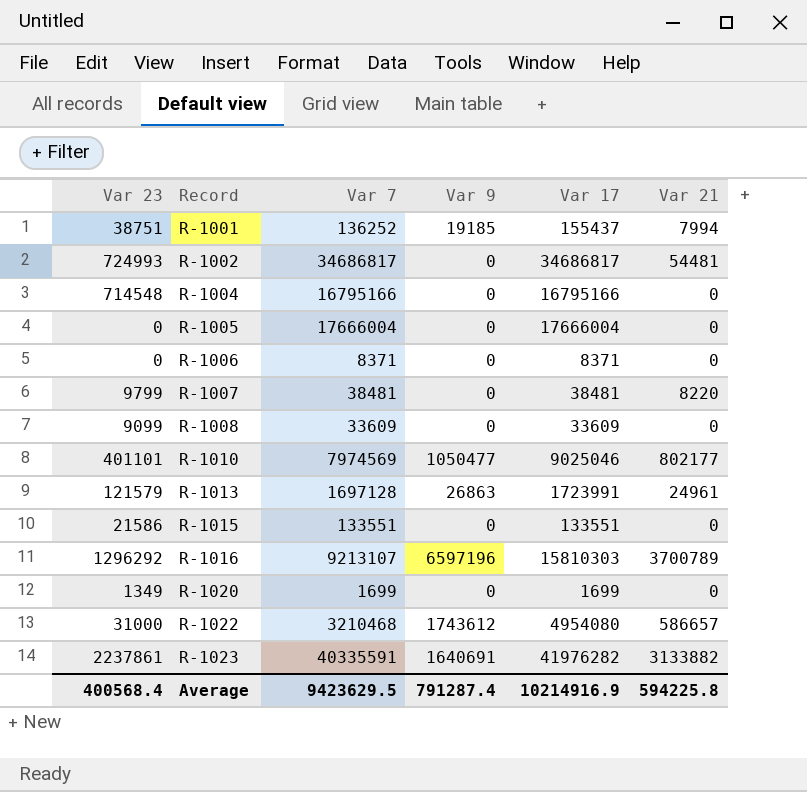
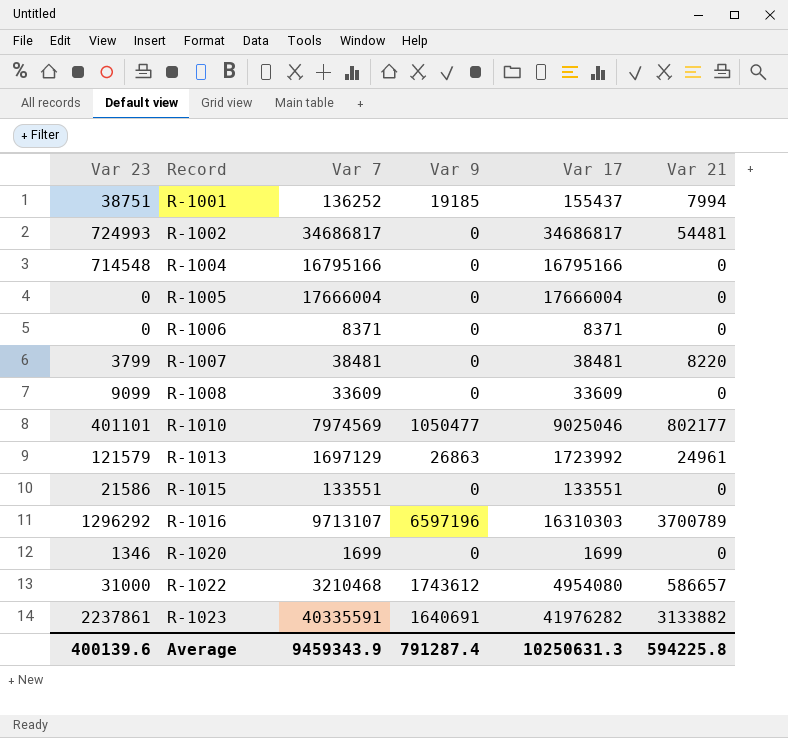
R-1007 | Var 23: 9799 -> 3799
R-1013 | Var 7: 1697128 -> 1697129
R-1013 | Var 17: 1723991 -> 1723992
R-1016 | Var 7: 9213107 -> 9713107
R-1016 | Var 17: 15810303 -> 16310303
R-1020 | Var 23: 1349 -> 1346
Average | Var 23: 400568.4 -> 400139.6
Average | Var 7: 9423629.5 -> 9459343.9
Average | Var 17: 10214916.9 -> 10250631.3

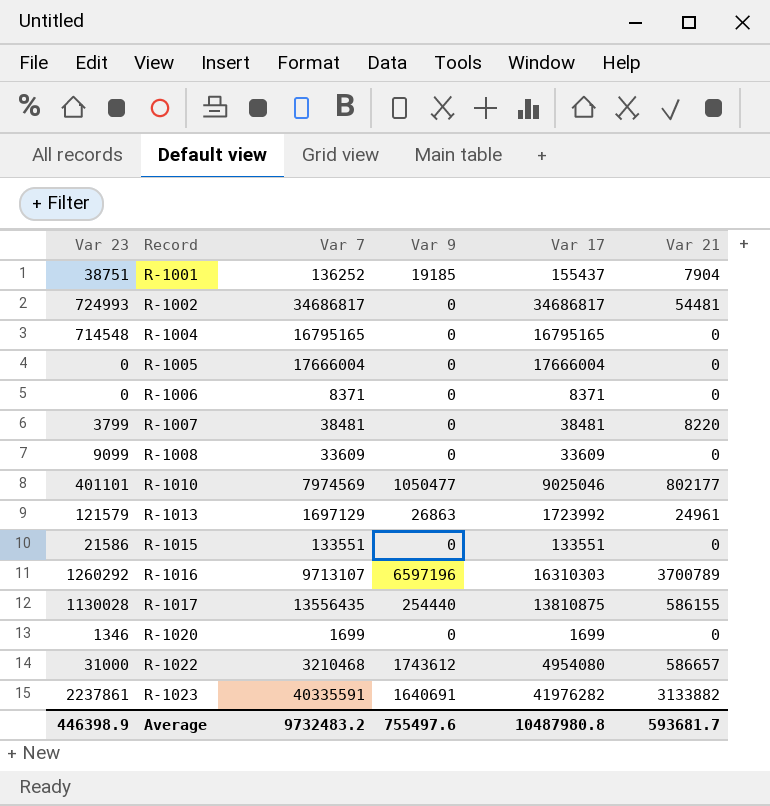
R-1001 | Var 21: 7994 -> 7904
R-1004 | Var 7: 16795166 -> 16795165
R-1004 | Var 17: 16795166 -> 16795165
R-1016 | Var 23: 1296292 -> 1260292
row R-1017: none -> 1130028 | 13556435 | 254440 | 13810875 | 586155
Average | Var 23: 400139.6 -> 446398.9
Average | Var 7: 9459343.9 -> 9732483.2
Average | Var 9: 791287.4 -> 755497.6
Average | Var 17: 10250631.3 -> 10487980.8
Average | Var 21: 594225.8 -> 593681.7

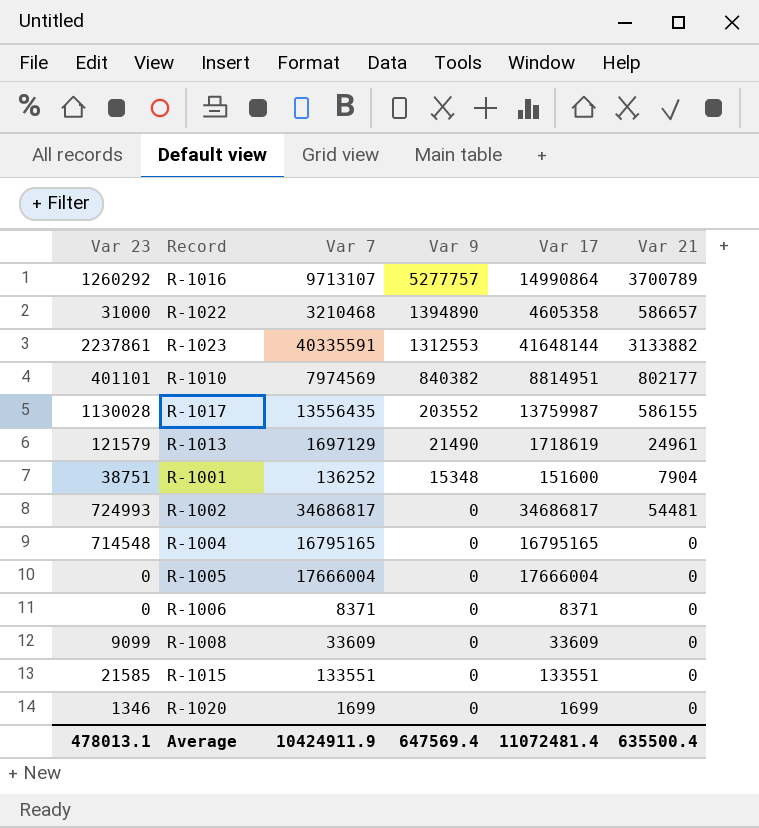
row order: Record ascending -> Var 9 descending
row R-1007: 3799 | 38481 | 0 | 38481 | 8220 -> none
R-1016 | Var 9: 6597196 -> 5277757
R-1016 | Var 17: 16310303 -> 14990864
R-1022 | Var 9: 1743612 -> 1394890
R-1022 | Var 17: 4954080 -> 4605358
R-1023 | Var 9: 1640691 -> 1312553
R-1023 | Var 17: 41976282 -> 41648144
R-1010 | Var 9: 1050477 -> 840382
R-1010 | Var 17: 9025046 -> 8814951
R-1017 | Var 9: 254440 -> 203552
R-1017 | Var 17: 13810875 -> 13759987
R-1013 | Var 9: 26863 -> 21490
R-1013 | Var 17: 1723992 -> 1718619
R-1001 | Var 9: 19185 -> 15348
R-1001 | Var 17: 155437 -> 151600
R-1015 | Var 23: 21586 -> 21585
Average | Var 23: 446398.9 -> 478013.1
Average | Var 7: 9732483.2 -> 10424911.9
Average | Var 9: 755497.6 -> 647569.4
Average | Var 17: 10487980.8 -> 11072481.4
Average | Var 21: 593681.7 -> 635500.4

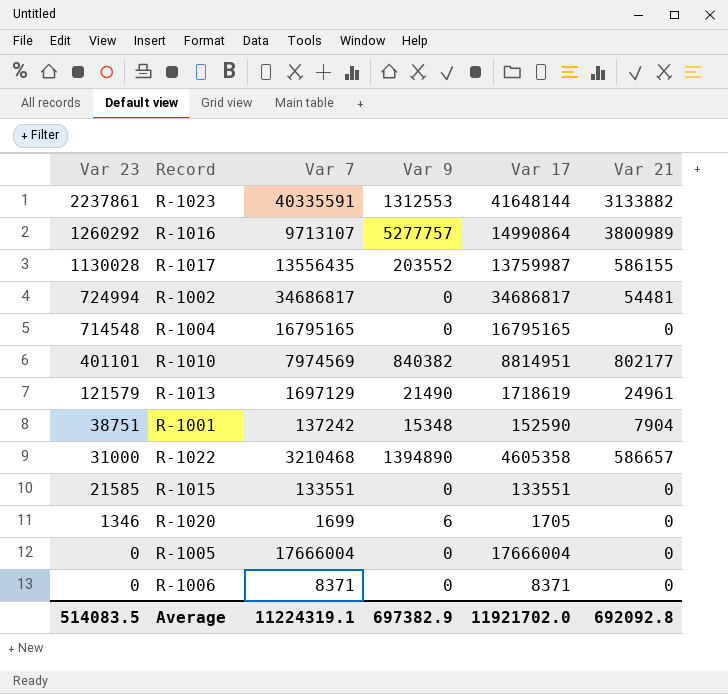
row order: Var 9 descending -> Var 23 descending
row R-1008: 9099 | 33609 | 0 | 33609 | 0 -> none
R-1016 | Var 21: 3700789 -> 3800989
R-1002 | Var 23: 724993 -> 724994
R-1001 | Var 7: 136252 -> 137242
R-1001 | Var 17: 151600 -> 152590
R-1020 | Var 9: 0 -> 6
R-1020 | Var 17: 1699 -> 1705
Average | Var 23: 478013.1 -> 514083.5
Average | Var 7: 10424911.9 -> 11224319.1
Average | Var 9: 647569.4 -> 697382.9
Average | Var 17: 11072481.4 -> 11921702.0
Average | Var 21: 635500.4 -> 692092.8

